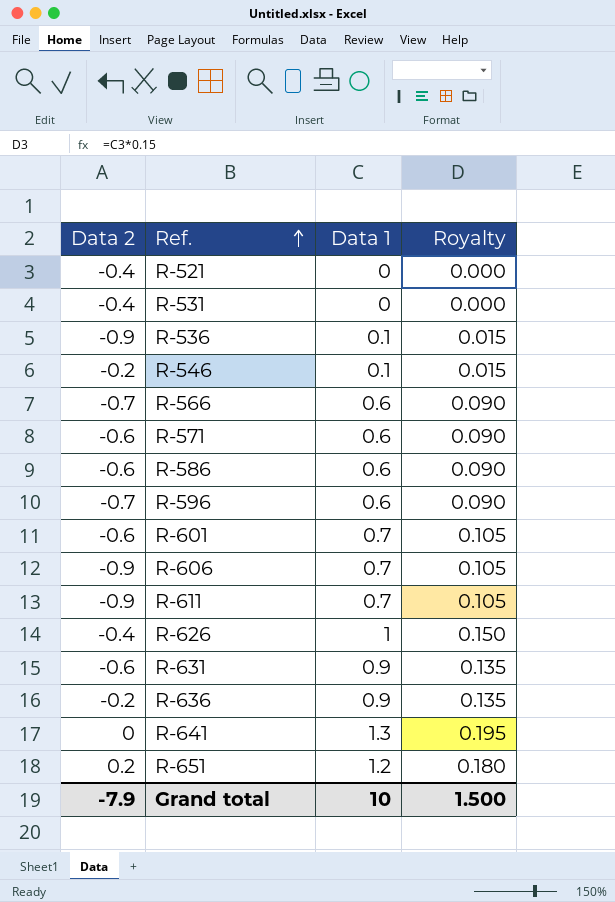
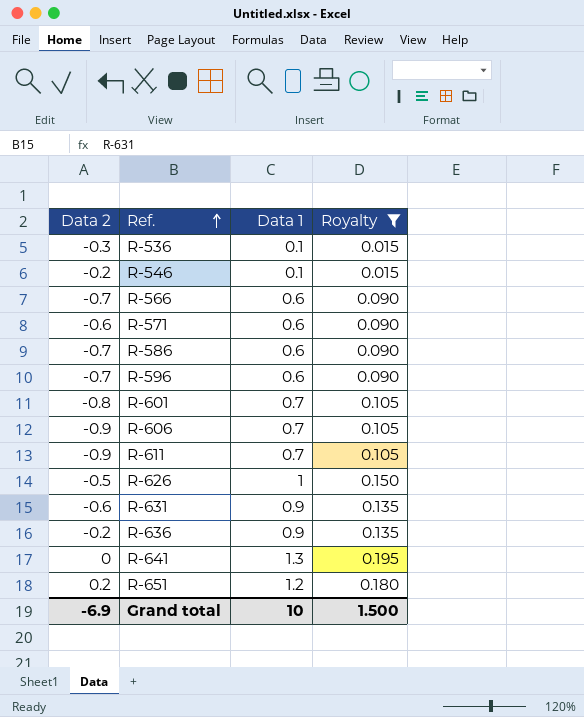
filter: none -> Royalty != 0.000
R-536 | Data 2: -0.9 -> -0.3
R-586 | Data 2: -0.6 -> -0.7
R-601 | Data 2: -0.6 -> -0.8
R-626 | Data 2: -0.4 -> -0.5
Grand total | Data 2: -7.9 -> -6.9

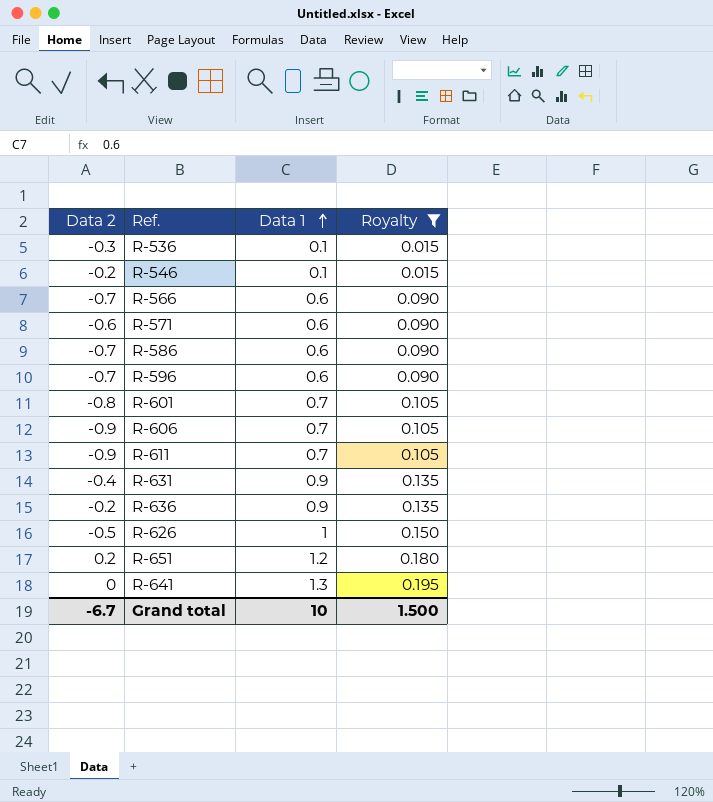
row order: Ref. ascending -> Data 1 ascending
R-631 | Data 2: -0.6 -> -0.4
Grand total | Data 2: -6.9 -> -6.7

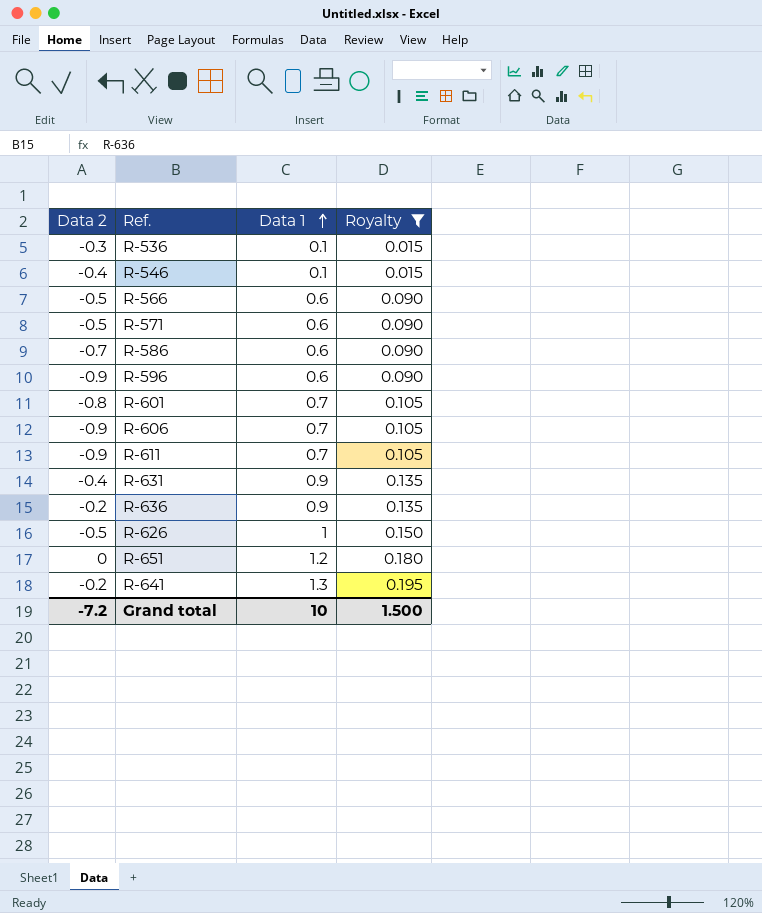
R-546 | Data 2: -0.2 -> -0.4
R-566 | Data 2: -0.7 -> -0.5
R-571 | Data 2: -0.6 -> -0.5
R-596 | Data 2: -0.7 -> -0.9
R-651 | Data 2: 0.2 -> 0
R-641 | Data 2: 0 -> -0.2
Grand total | Data 2: -6.7 -> -7.2

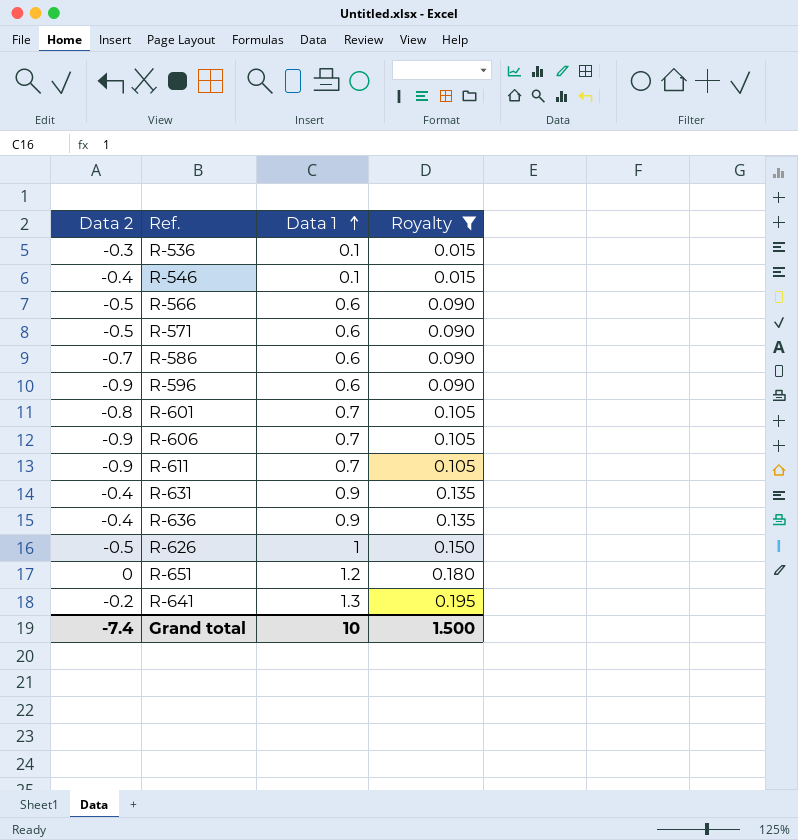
R-636 | Data 2: -0.2 -> -0.4
Grand total | Data 2: -7.2 -> -7.4

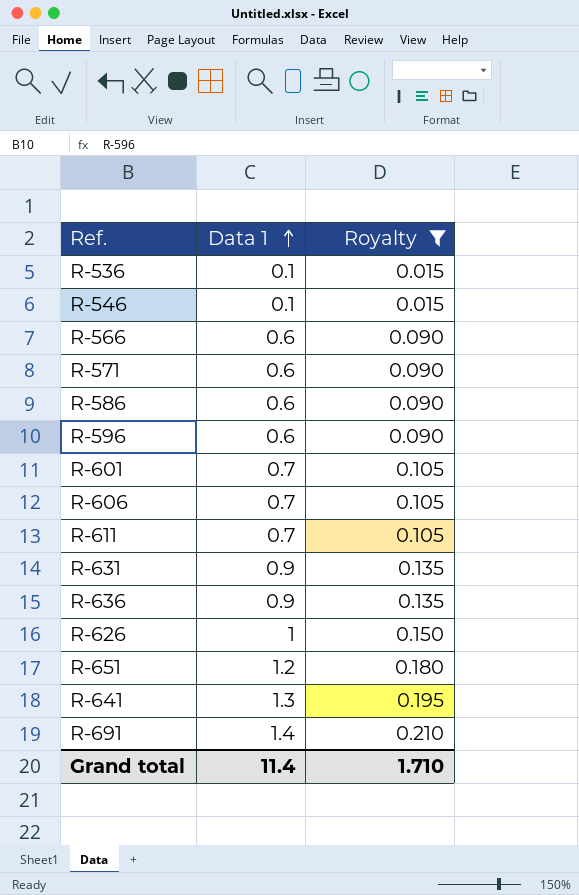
column Data 2 | position: 1 -> none
row R-691: none -> 1.4 | 0.210
Grand total | Data 1: 10 -> 11.4
Grand total | Royalty: 1.500 -> 1.710

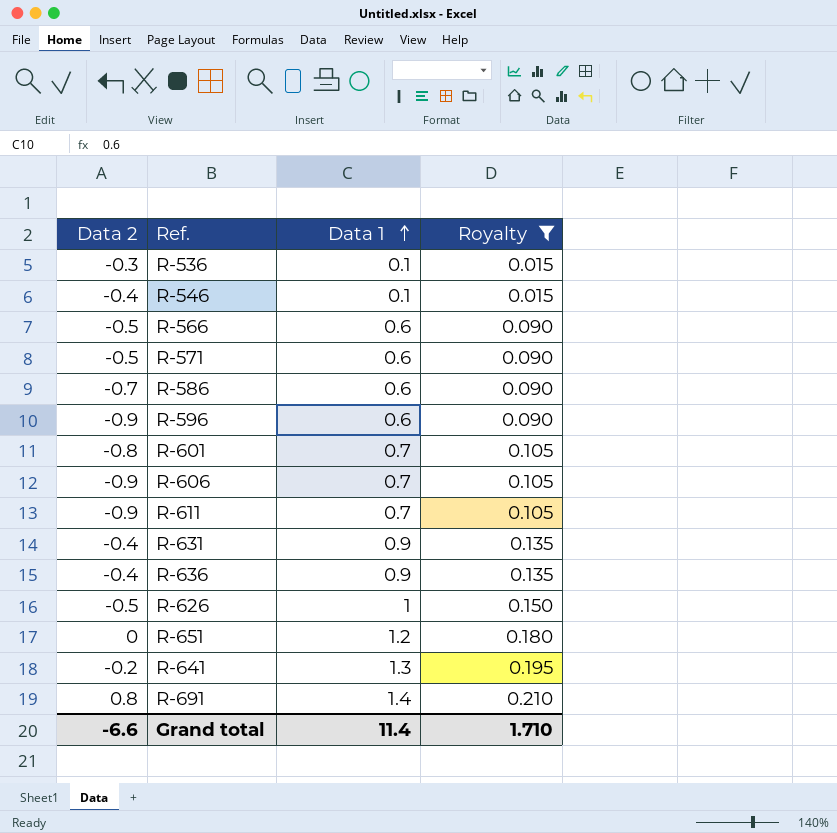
column Data 2 | position: none -> 1

